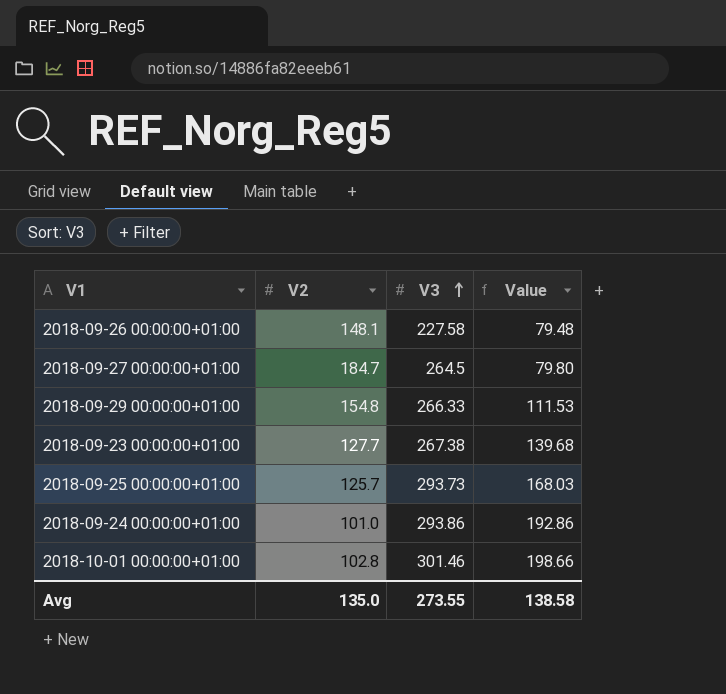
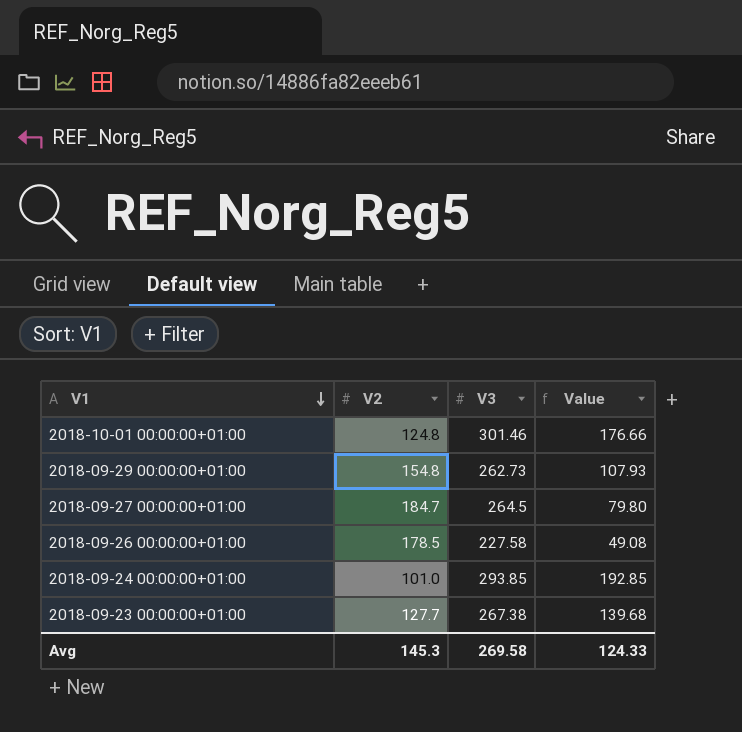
row order: V3 ascending -> V1 descending
row 2018-09-25 00:00:00+01:00: 125.7 | 293.73 | 168.03 -> none
2018-10-01 00:00:00+01:00 | V2: 102.8 -> 124.8
2018-10-01 00:00:00+01:00 | Value: 198.66 -> 176.66
2018-09-29 00:00:00+01:00 | V3: 266.33 -> 262.73
2018-09-29 00:00:00+01:00 | Value: 111.53 -> 107.93
2018-09-26 00:00:00+01:00 | V2: 148.1 -> 178.5
2018-09-26 00:00:00+01:00 | Value: 79.48 -> 49.08
2018-09-24 00:00:00+01:00 | V3: 293.86 -> 293.85
2018-09-24 00:00:00+01:00 | Value: 192.86 -> 192.85
Avg | V2: 135.0 -> 145.3
Avg | V3: 273.55 -> 269.58
Avg | Value: 138.58 -> 124.33

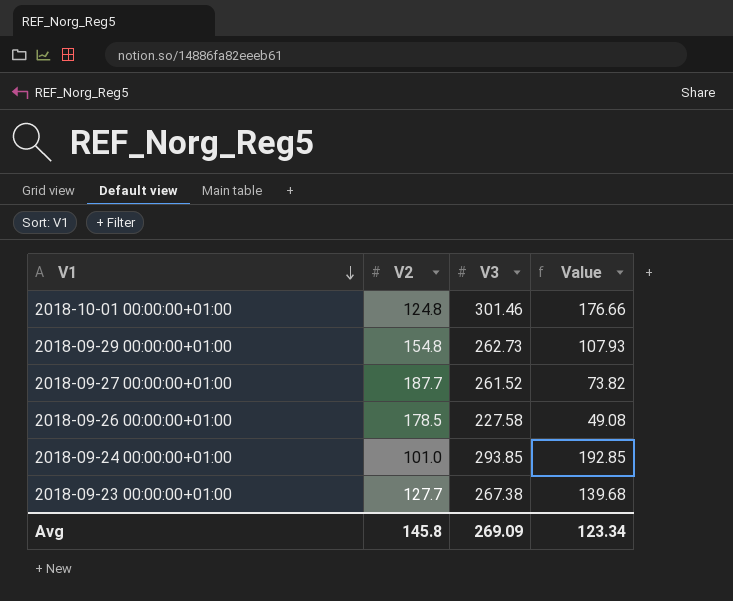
2018-09-27 00:00:00+01:00 | V2: 184.7 -> 187.7
2018-09-27 00:00:00+01:00 | V3: 264.5 -> 261.52
2018-09-27 00:00:00+01:00 | Value: 79.80 -> 73.82
Avg | V2: 145.3 -> 145.8
Avg | V3: 269.58 -> 269.09
Avg | Value: 124.33 -> 123.34

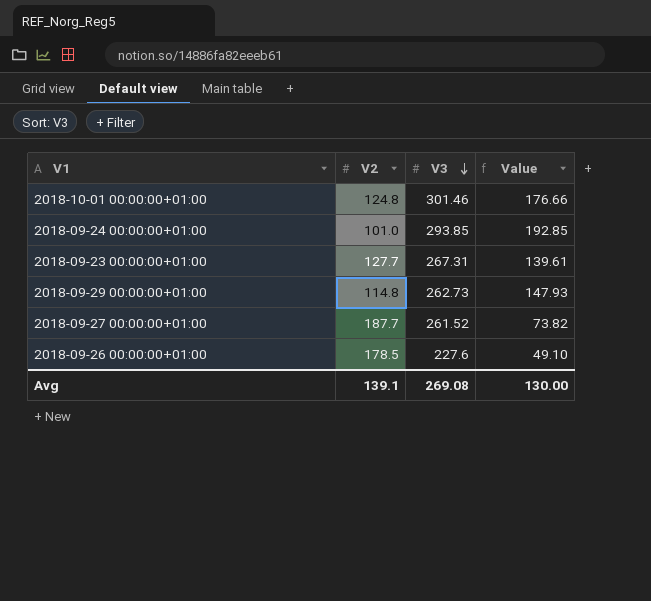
row order: V1 descending -> V3 descending
2018-09-23 00:00:00+01:00 | V3: 267.38 -> 267.31
2018-09-23 00:00:00+01:00 | Value: 139.68 -> 139.61
2018-09-29 00:00:00+01:00 | V2: 154.8 -> 114.8
2018-09-29 00:00:00+01:00 | Value: 107.93 -> 147.93
2018-09-26 00:00:00+01:00 | V3: 227.58 -> 227.6
2018-09-26 00:00:00+01:00 | Value: 49.08 -> 49.10
Avg | V2: 145.8 -> 139.1
Avg | V3: 269.09 -> 269.08
Avg | Value: 123.34 -> 130.00

